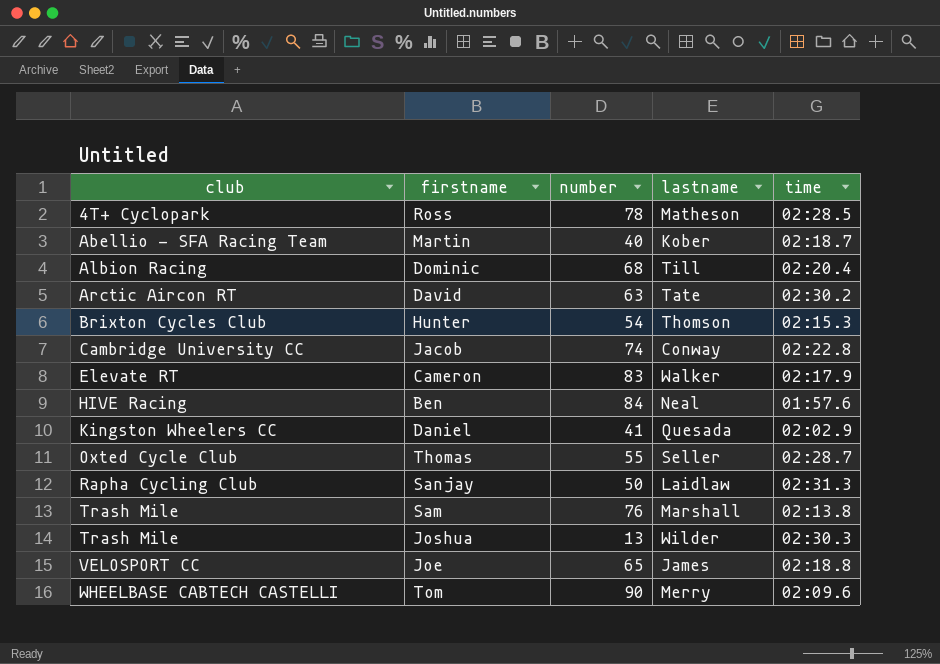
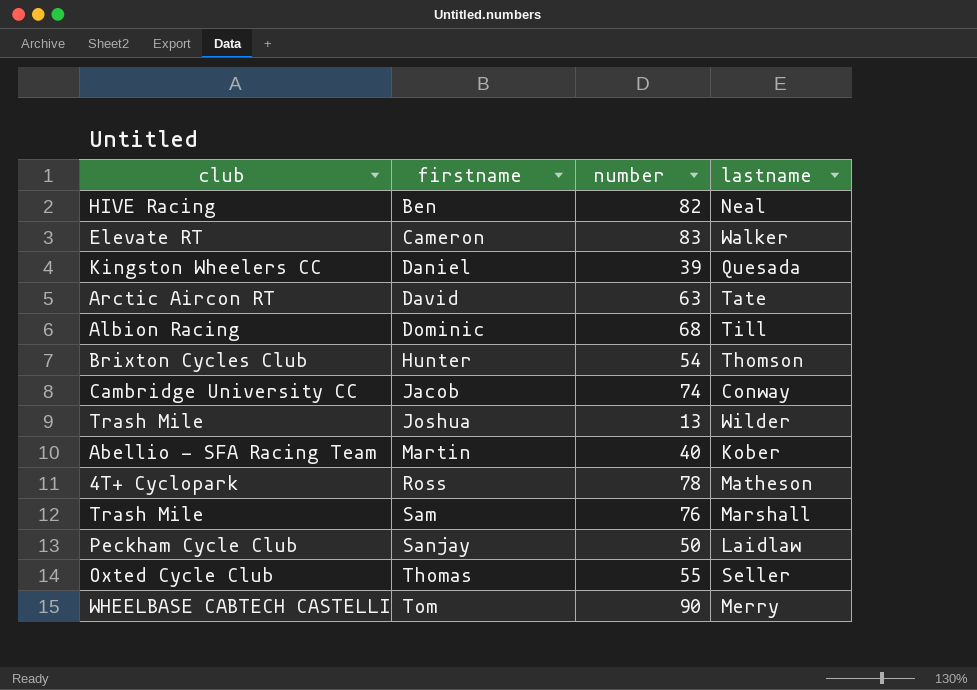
row order: club ascending -> firstname ascending
column time | position: 5 -> none
row Joe: VELOSPORT CC | 65 | James | 02:18.8 -> none
Ben | number: 84 -> 82
Daniel | number: 41 -> 39
Sanjay | club: Rapha Cycling Club -> Peckham Cycle Club

